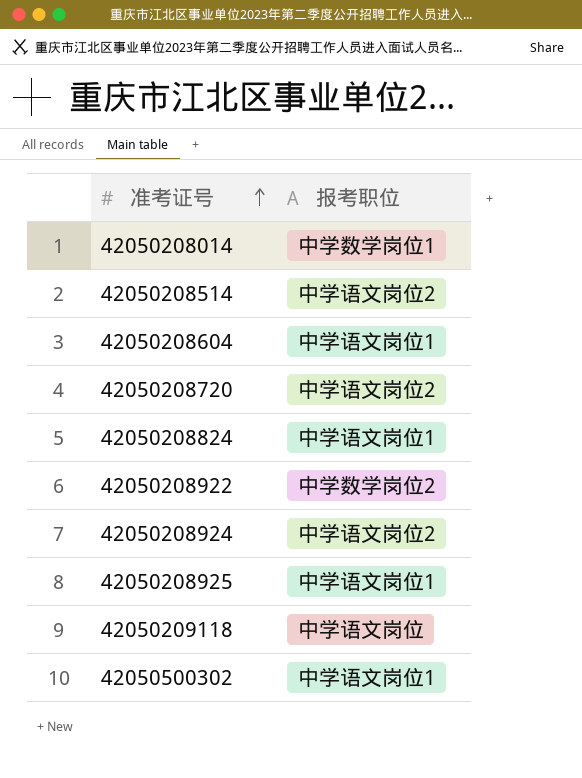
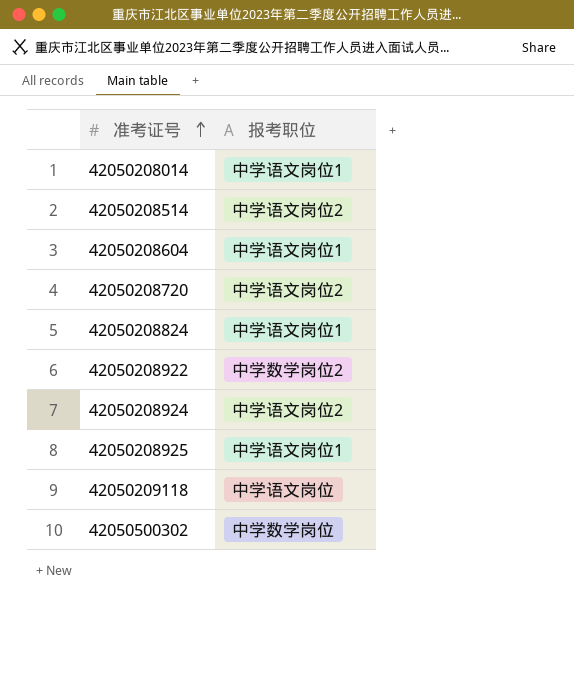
42050208014 | 报考职位: 中学数学岗位1 -> 中学语文岗位1
42050500302 | 报考职位: 中学语文岗位1 -> 中学数学岗位

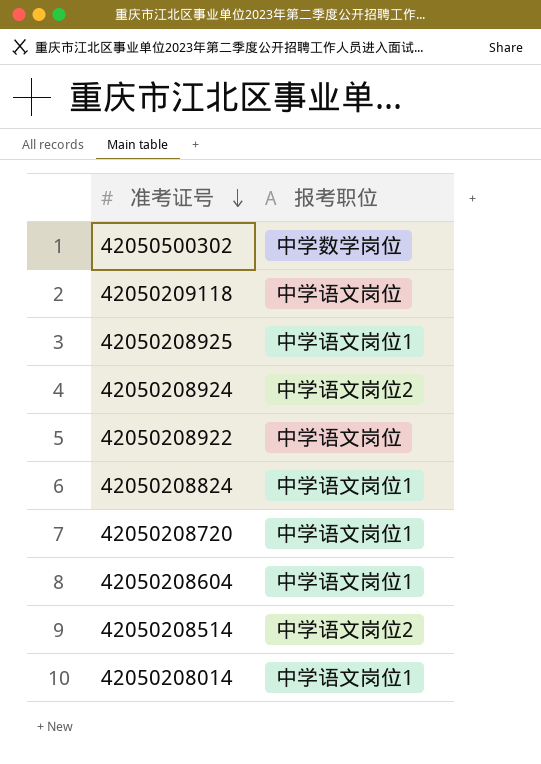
row order: 准考证号 ascending -> 准考证号 descending
42050208922 | 报考职位: 中学数学岗位2 -> 中学语文岗位
42050208720 | 报考职位: 中学语文岗位2 -> 中学语文岗位1

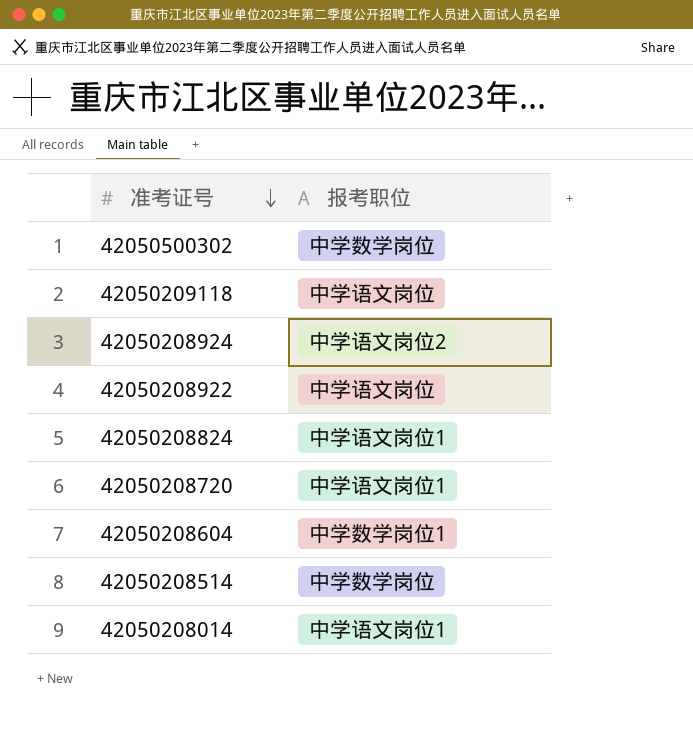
row 42050208925: 中学语文岗位1 -> none
42050208604 | 报考职位: 中学语文岗位1 -> 中学数学岗位1
42050208514 | 报考职位: 中学语文岗位2 -> 中学数学岗位

